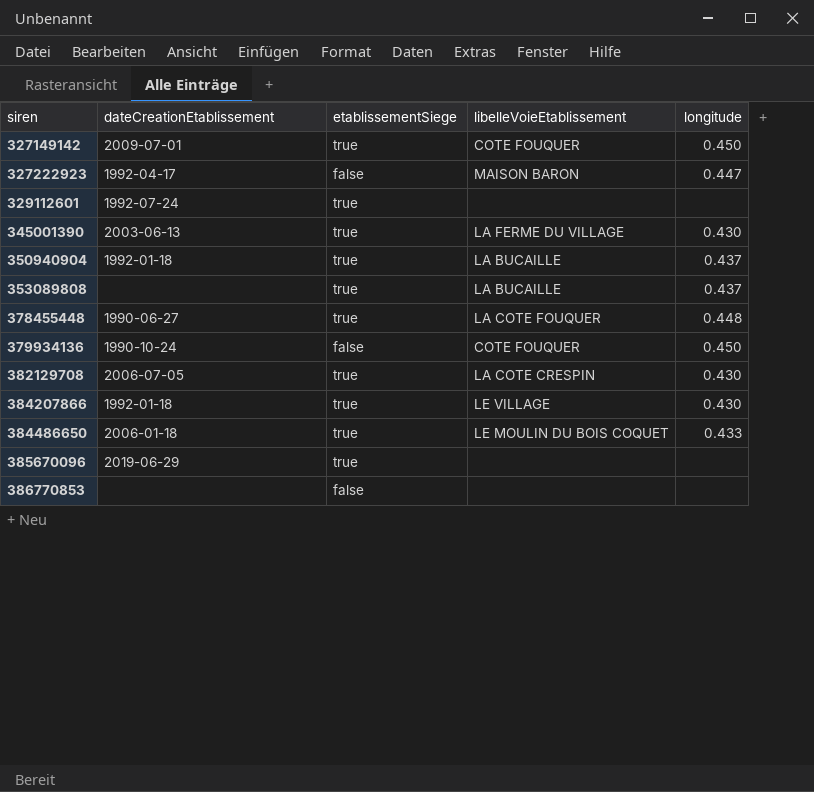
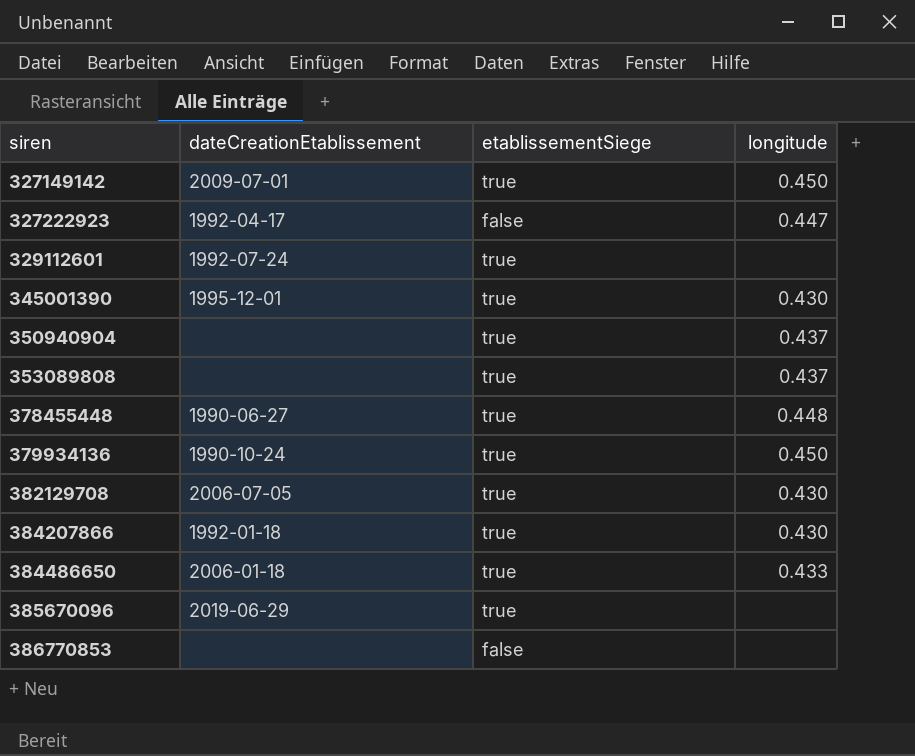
column libelleVoieEtablissement | position: 4 -> none
345001390 | dateCreationEtablissement: 2003-06-13 -> 1995-12-01
350940904 | dateCreationEtablissement: 1992-01-18 -> none
379934136 | etablissementSiege: false -> true

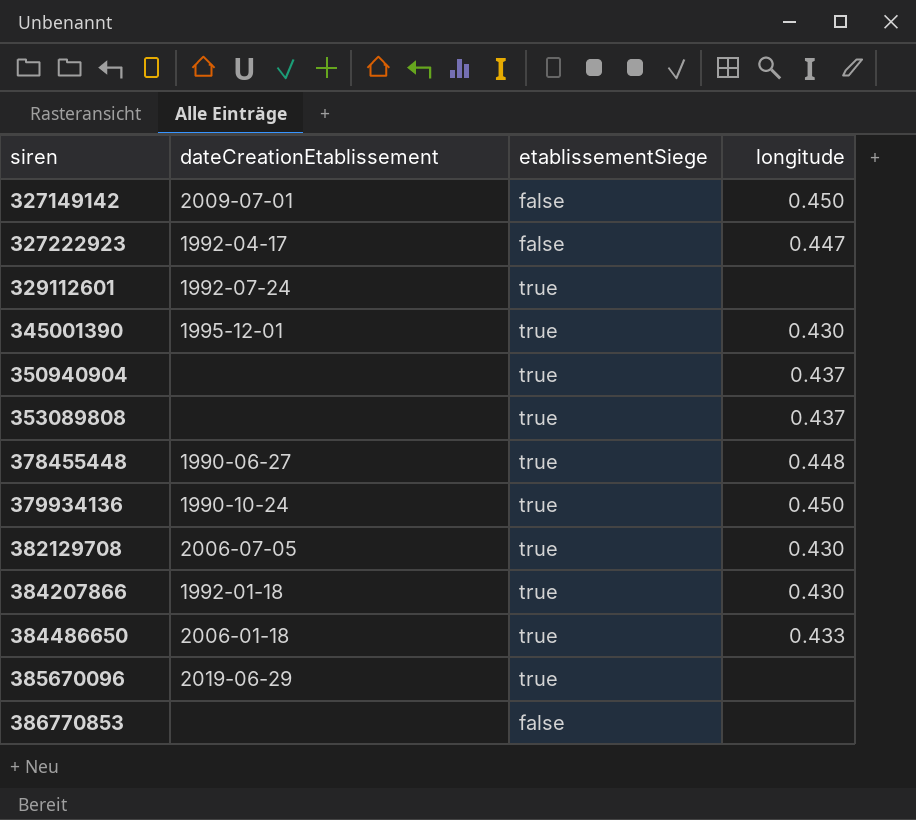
327149142 | etablissementSiege: true -> false

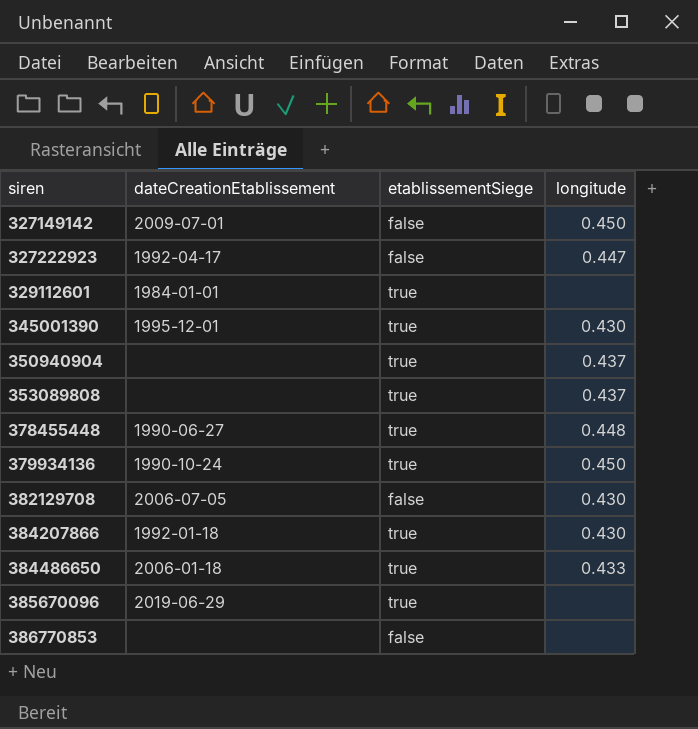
329112601 | dateCreationEtablissement: 1992-07-24 -> 1984-01-01
382129708 | etablissementSiege: true -> false

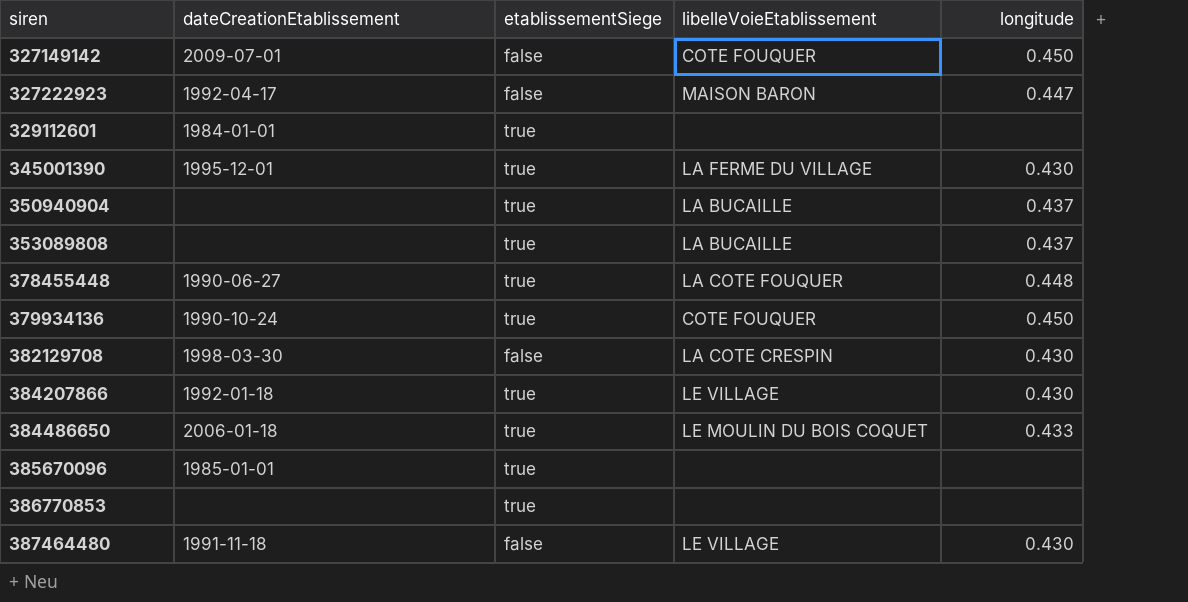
column libelleVoieEtablissement | position: none -> 4
382129708 | dateCreationEtablissement: 2006-07-05 -> 1998-03-30
385670096 | dateCreationEtablissement: 2019-06-29 -> 1985-01-01
386770853 | etablissementSiege: false -> true
row 387464480: none -> 1991-11-18 | false | LE VILLAGE | 0.430

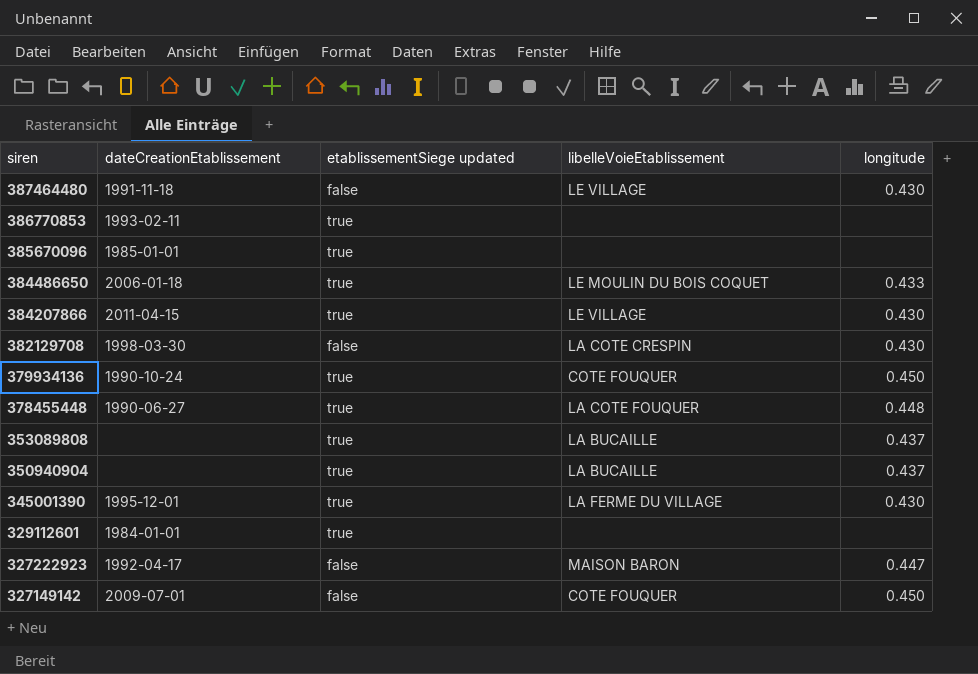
row order: siren ascending -> siren descending
column name: etablissementSiege -> etablissementSiege updated
386770853 | dateCreationEtablissement: none -> 1993-02-11
384207866 | dateCreationEtablissement: 1992-01-18 -> 2011-04-15

